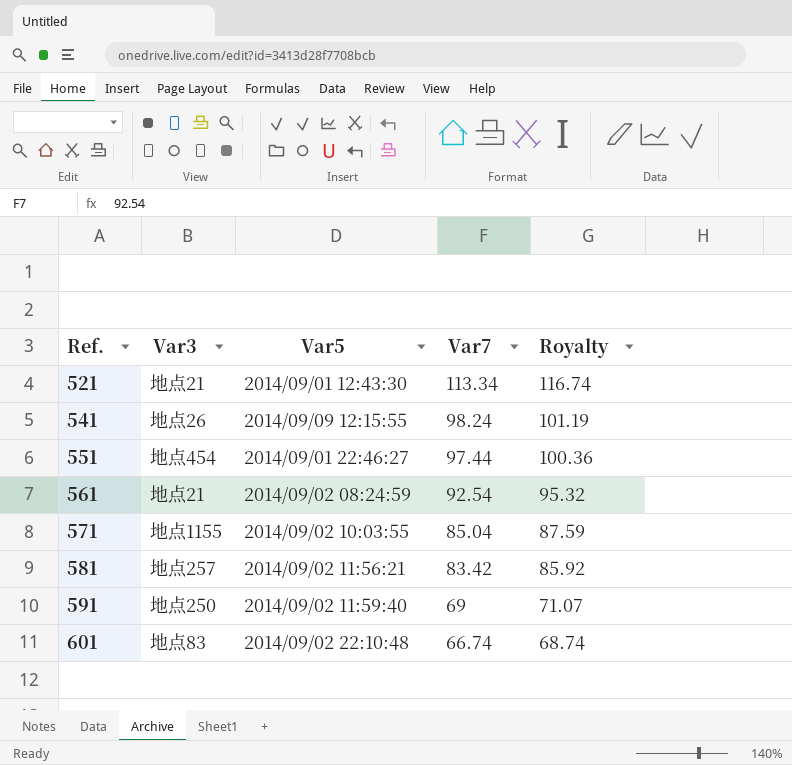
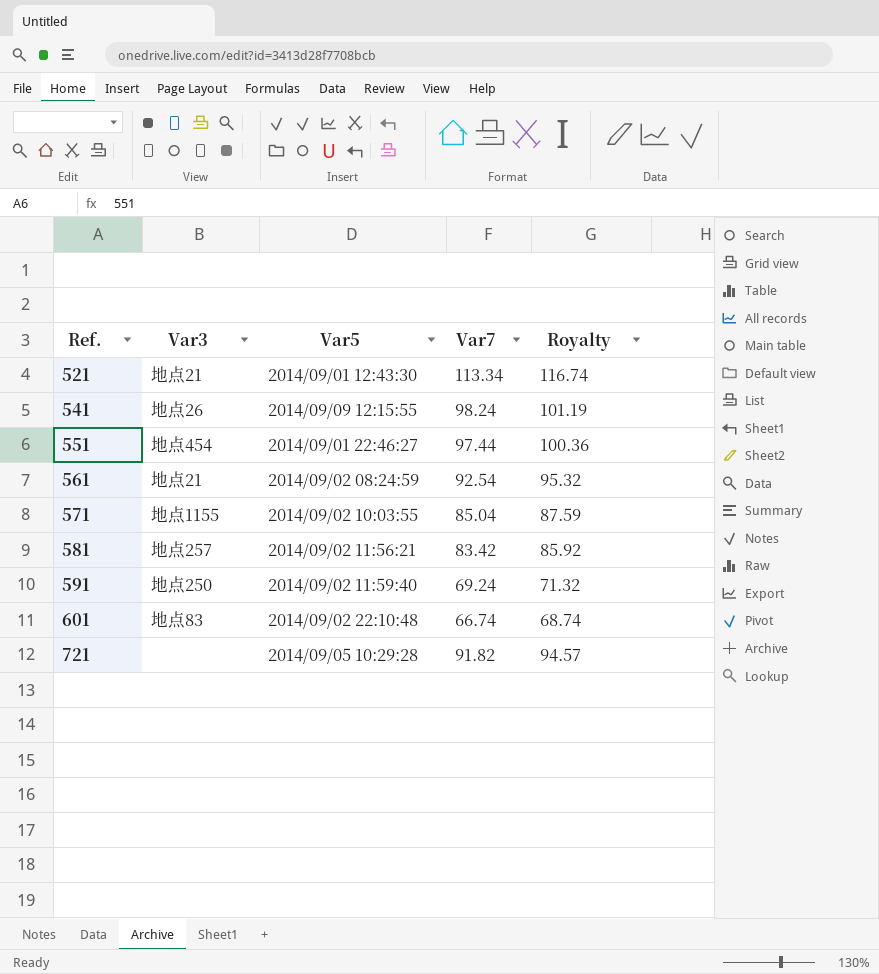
591 | Var7: 69 -> 69.24
591 | Royalty: 71.07 -> 71.32
row 721: none -> none | 2014/09/05 10:29:28 | 91.82 | 94.57

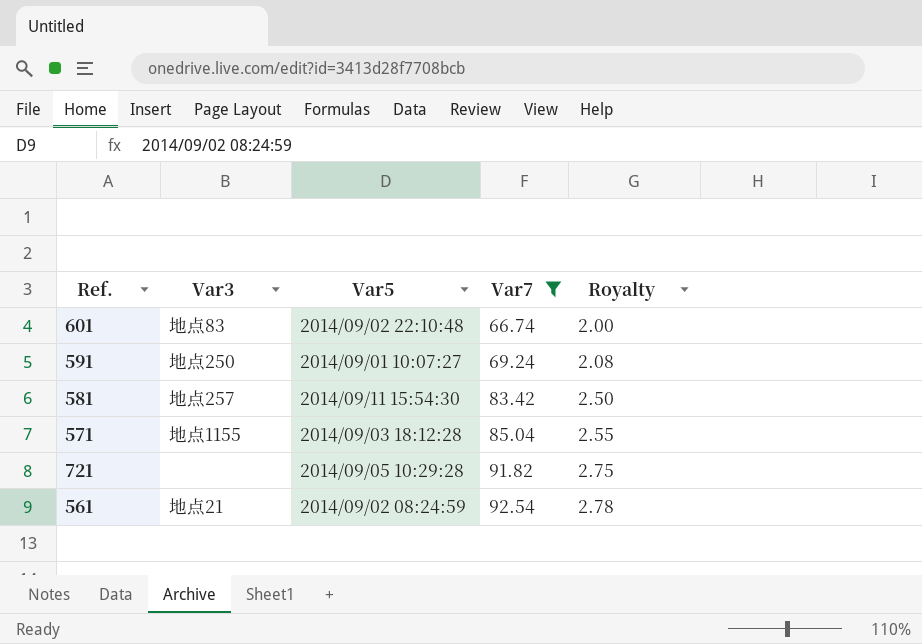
filter: none -> Var7 <= 92.54
row order: Ref. ascending -> Var7 ascending
column Royalty | formula: [Var7] * 1.03 -> [Var7] * 0.03
591 | Var5: 2014/09/02 11:59:40 -> 2014/09/01 10:07:27
581 | Var5: 2014/09/02 11:56:21 -> 2014/09/11 15:54:30
571 | Var5: 2014/09/02 10:03:55 -> 2014/09/03 18:12:28

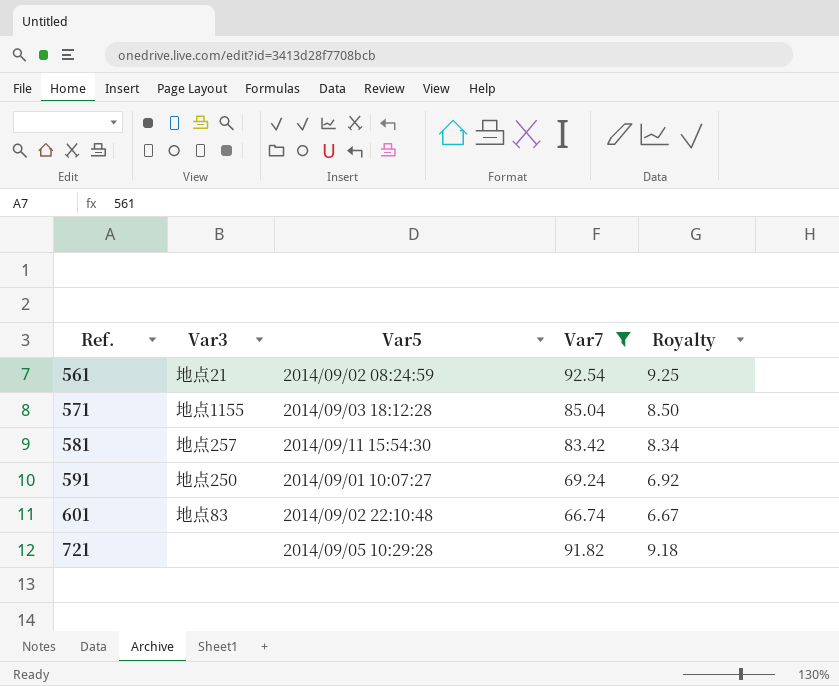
row order: Var7 ascending -> Ref. ascending
column Royalty | formula: [Var7] * 0.03 -> [Var7] * 0.1

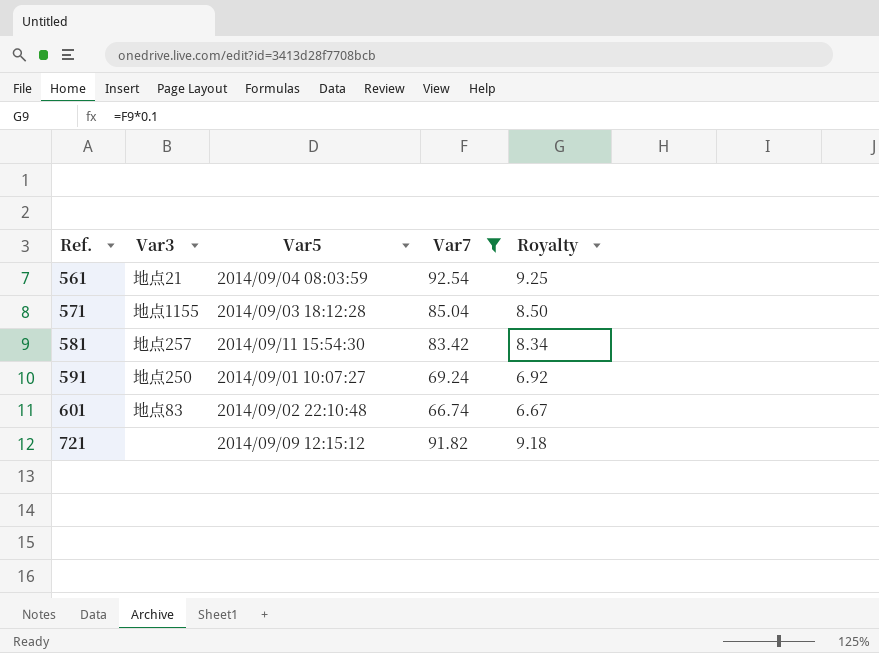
561 | Var5: 2014/09/02 08:24:59 -> 2014/09/04 08:03:59
721 | Var5: 2014/09/05 10:29:28 -> 2014/09/09 12:15:12

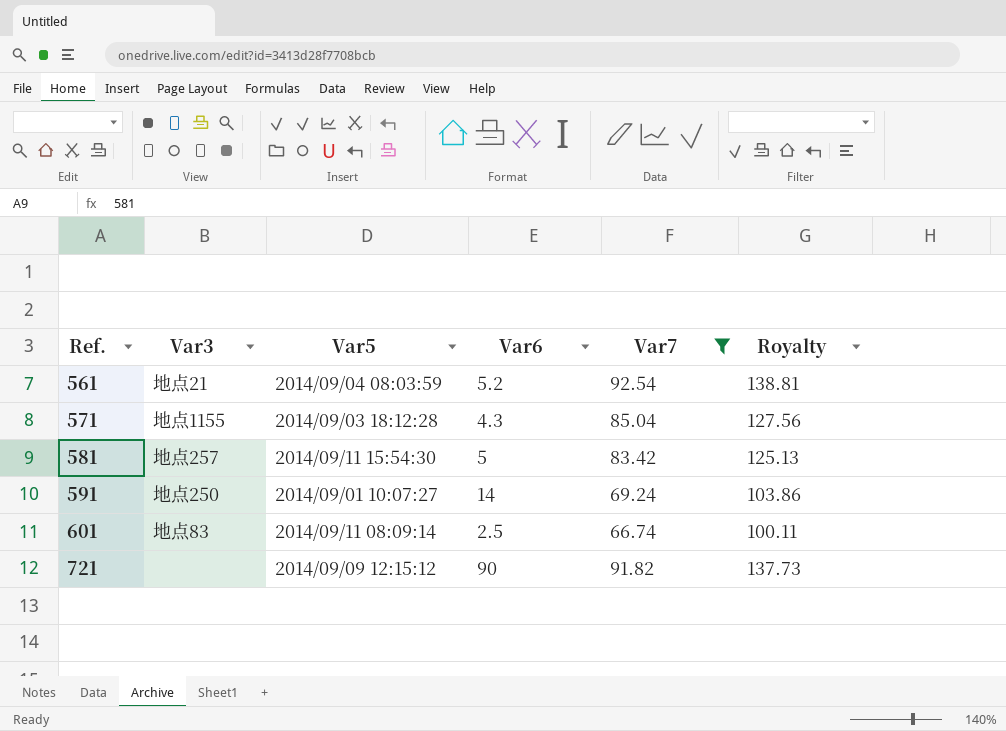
column Var6 | position: none -> 4
column Royalty | formula: [Var7] * 0.1 -> [Var7] * 1.5
601 | Var5: 2014/09/02 22:10:48 -> 2014/09/11 08:09:14

